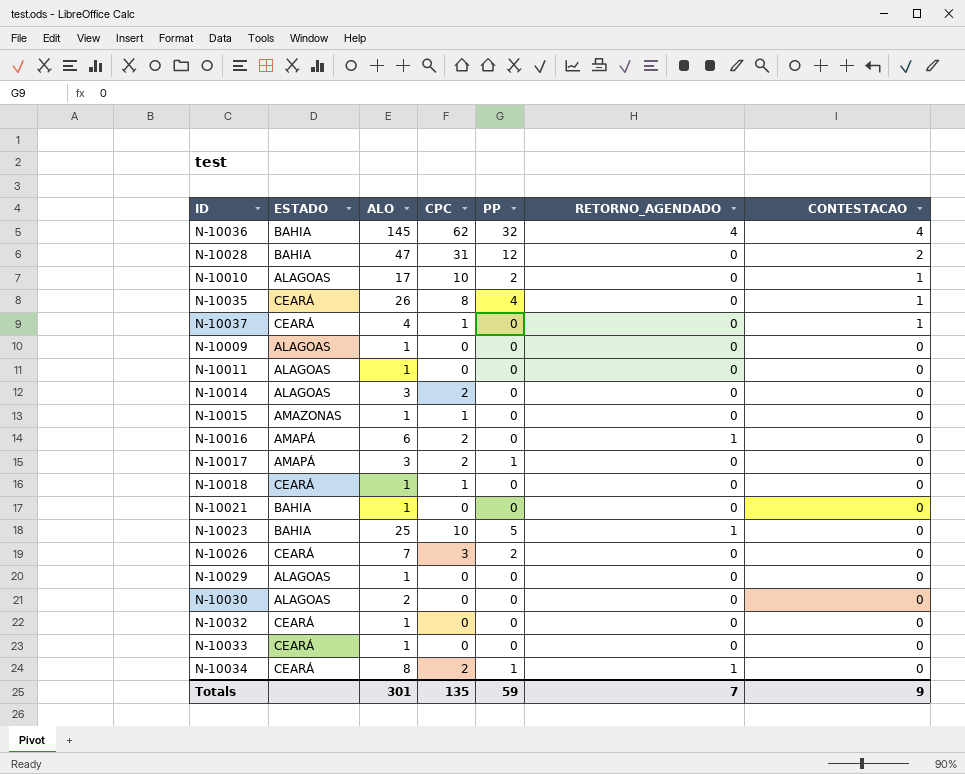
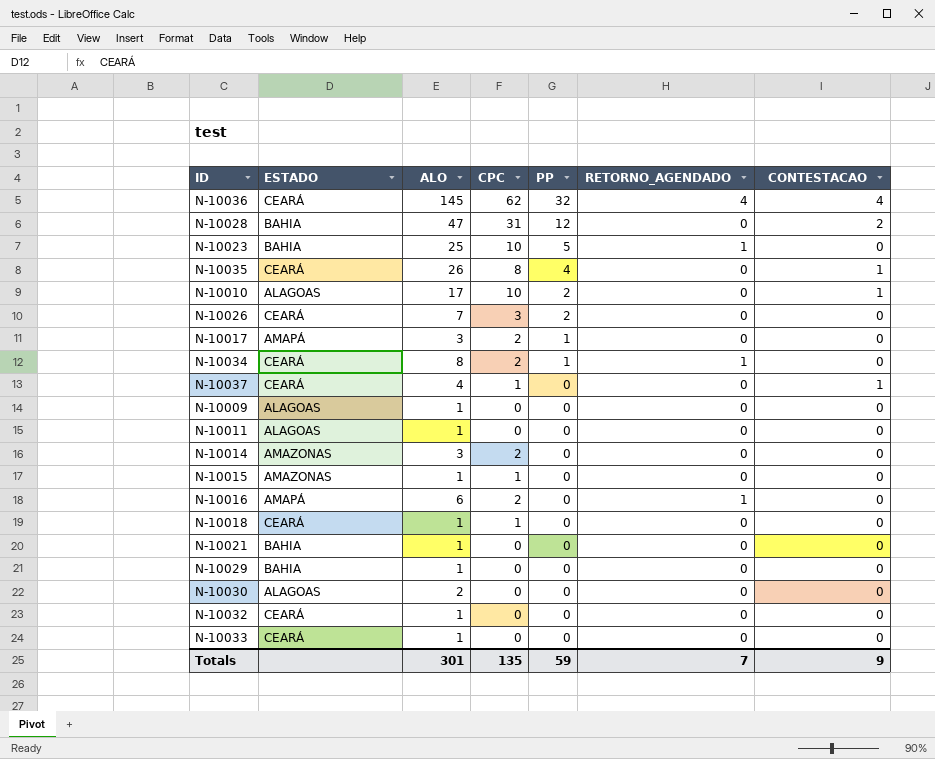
row order: CONTESTACAO descending -> PP descending
N-10036 | ESTADO: BAHIA -> CEARÁ
N-10014 | ESTADO: ALAGOAS -> AMAZONAS
N-10029 | ESTADO: ALAGOAS -> BAHIA

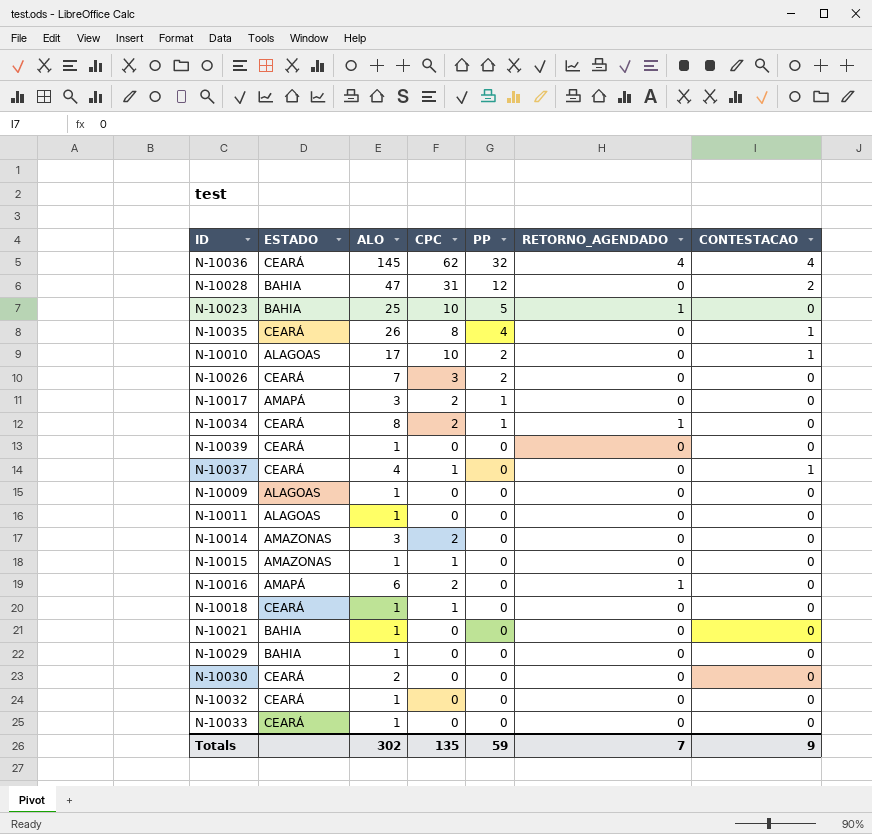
row N-10039: none -> CEARÁ | 1 | 0 | 0 | 0 | 0
N-10030 | ESTADO: ALAGOAS -> CEARÁ
Totals | ALO: 301 -> 302

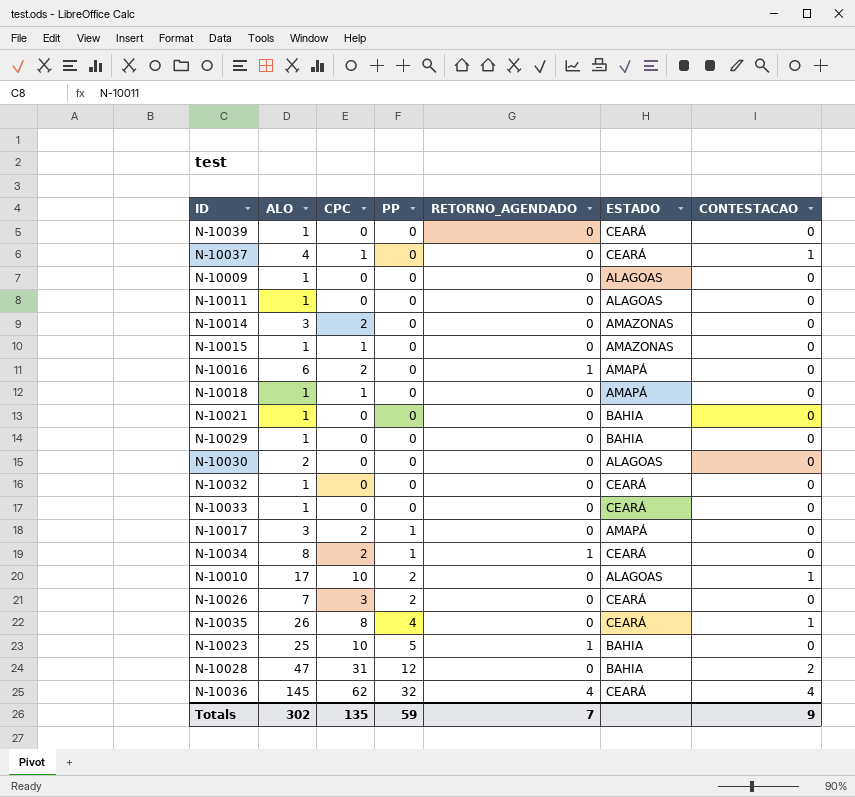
row order: PP descending -> PP ascending
column ESTADO | position: 2 -> 6
N-10018 | ESTADO: CEARÁ -> AMAPÁ
N-10030 | ESTADO: CEARÁ -> ALAGOAS

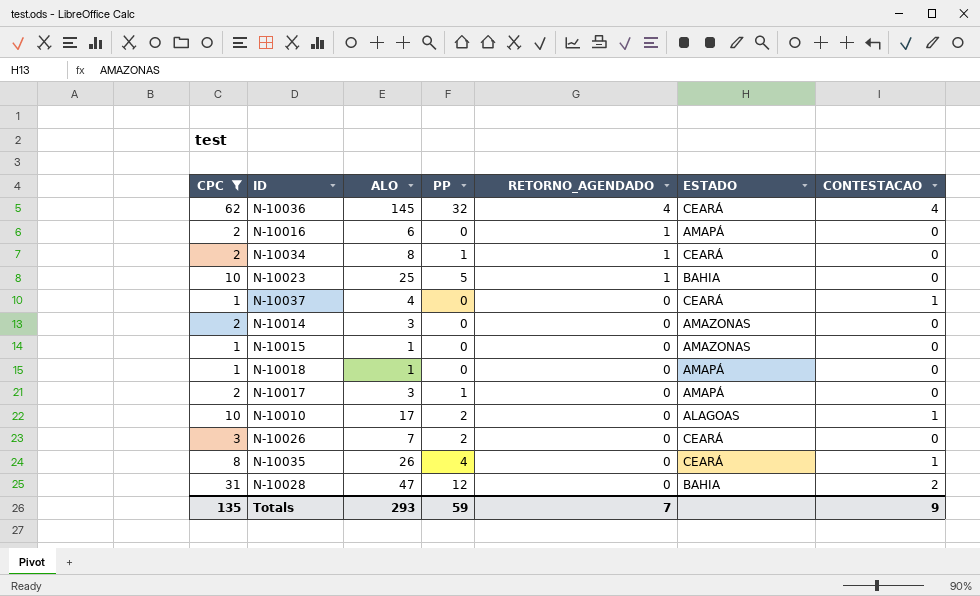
filter: none -> CPC != 0
row order: PP ascending -> RETORNO_AGENDADO descending
column CPC | position: 3 -> 1
Totals | ALO: 302 -> 293

